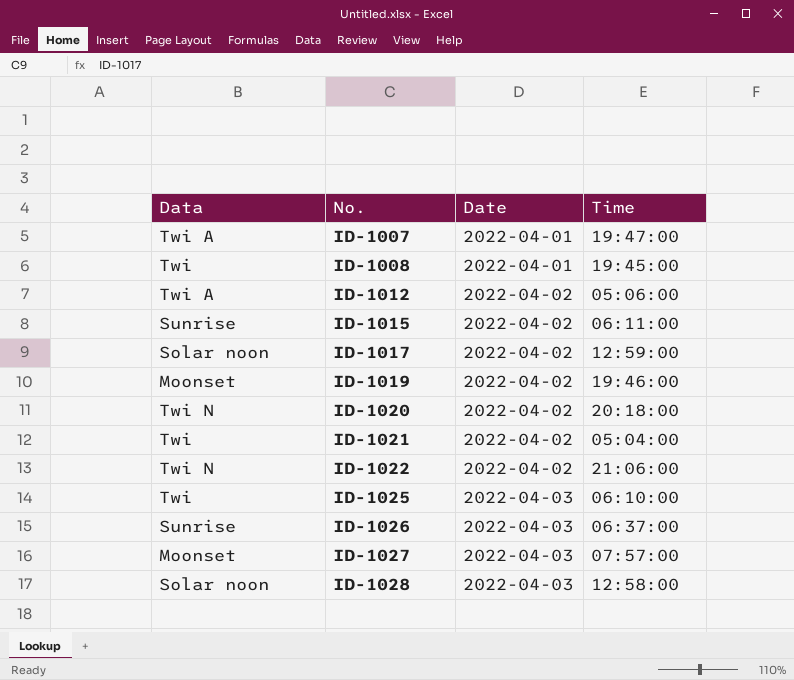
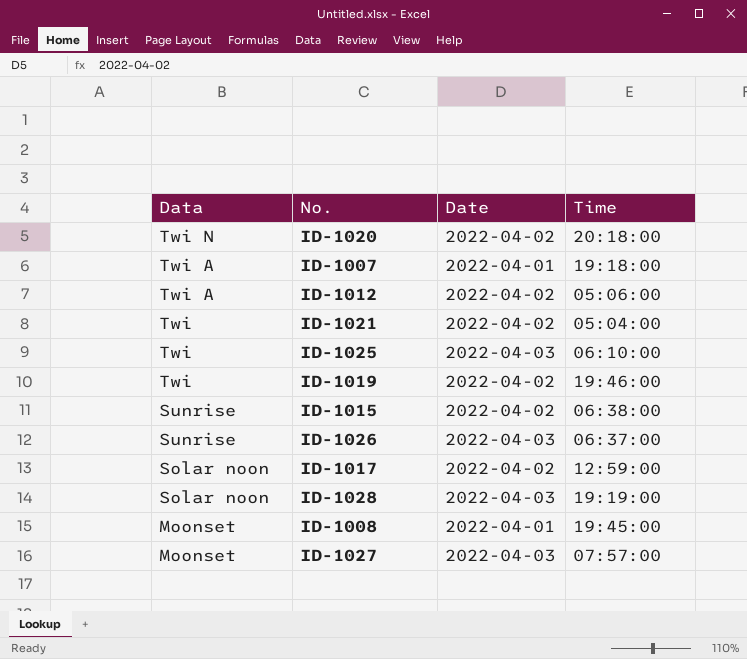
row order: No. ascending -> Data descending
row ID-1022: Twi N | 2022-04-02 | 21:06:00 -> none
ID-1007 | Time: 19:47:00 -> 19:18:00
ID-1019 | Data: Moonset -> Twi
ID-1015 | Time: 06:11:00 -> 06:38:00
ID-1028 | Time: 12:58:00 -> 19:19:00
ID-1008 | Data: Twi -> Moonset

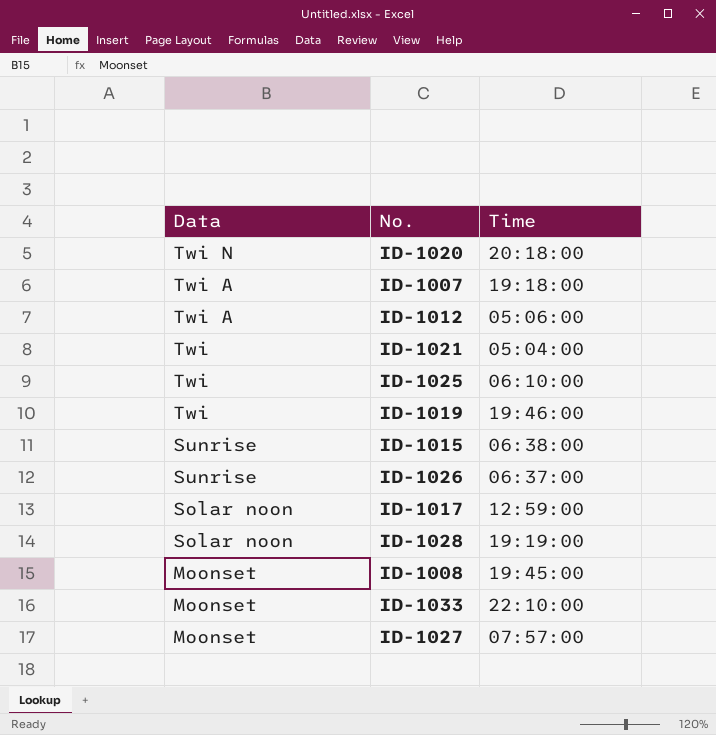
column Date | position: 3 -> none
row ID-1033: none -> Moonset | 22:10:00

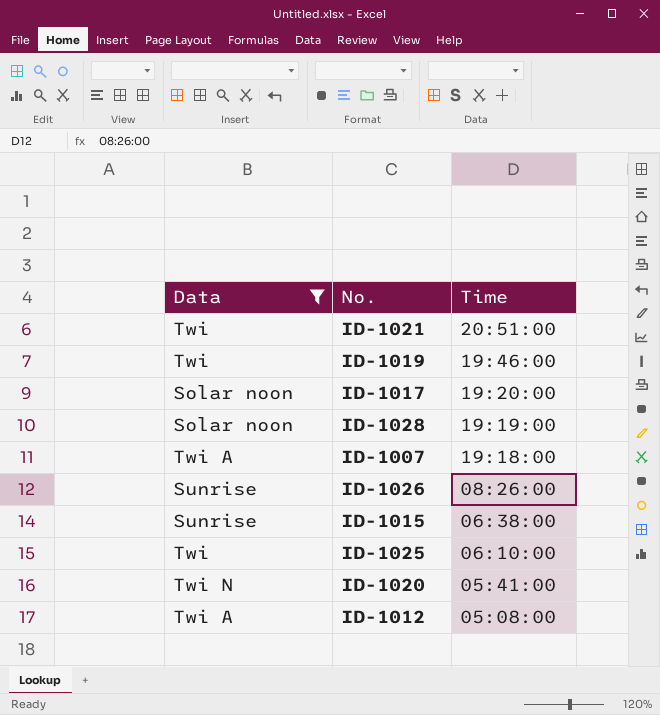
filter: none -> Data != Moonset
row order: Data descending -> Time descending
ID-1021 | Time: 05:04:00 -> 20:51:00
ID-1017 | Time: 12:59:00 -> 19:20:00
ID-1026 | Time: 06:37:00 -> 08:26:00
ID-1020 | Time: 20:18:00 -> 05:41:00
ID-1012 | Time: 05:06:00 -> 05:08:00

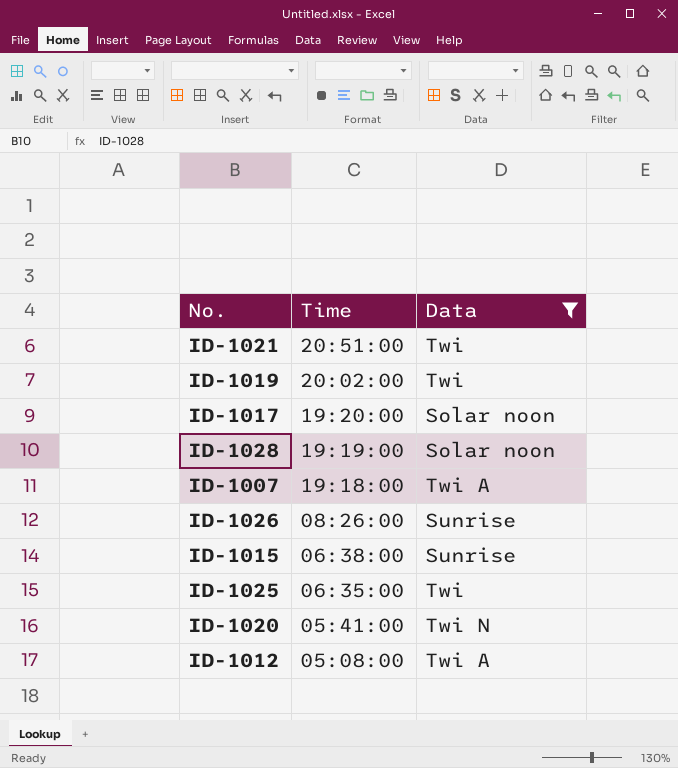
column Data | position: 1 -> 3
ID-1019 | Time: 19:46:00 -> 20:02:00
ID-1025 | Time: 06:10:00 -> 06:35:00

